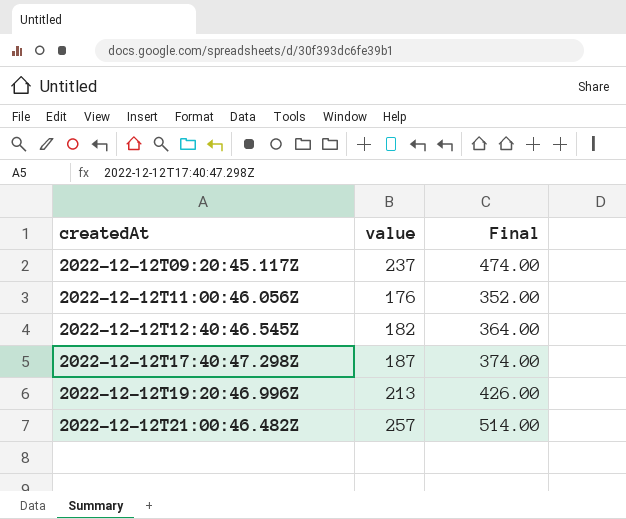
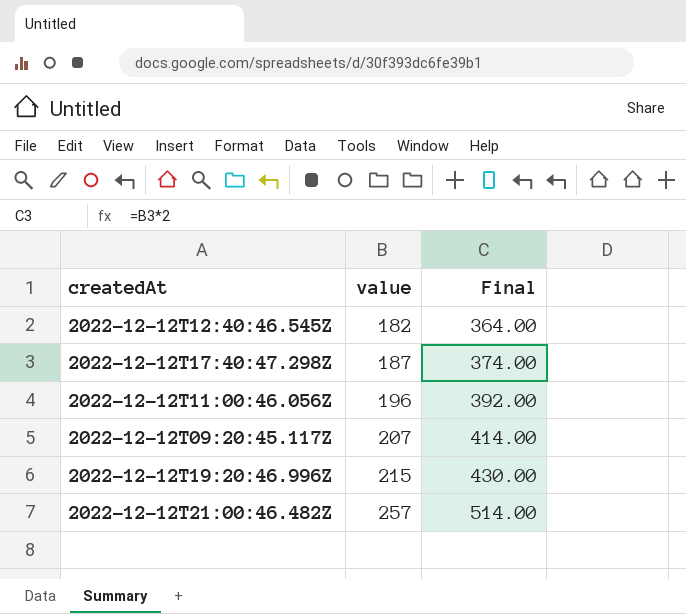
row order: createdAt ascending -> value ascending
2022-12-12T11:00:46.056Z | value: 176 -> 196
2022-12-12T11:00:46.056Z | Final: 352.00 -> 392.00
2022-12-12T09:20:45.117Z | value: 237 -> 207
2022-12-12T09:20:45.117Z | Final: 474.00 -> 414.00
2022-12-12T19:20:46.996Z | value: 213 -> 215
2022-12-12T19:20:46.996Z | Final: 426.00 -> 430.00

